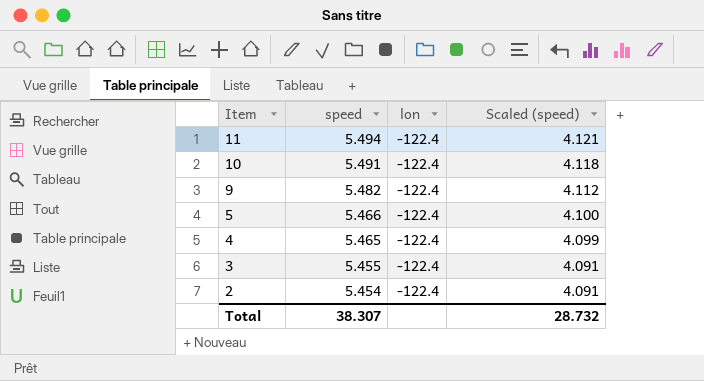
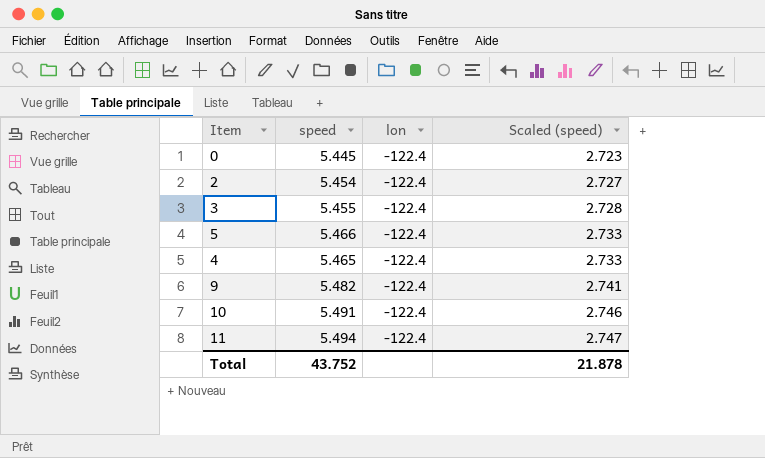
row order: Item descending -> Scaled (speed) ascending
column Scaled (speed) | formula: [speed] * 0.75 -> [speed] * 0.5
row 0: none -> 5.445 | -122.4 | 2.723
Total | speed: 38.307 -> 43.752
Total | Scaled (speed): 28.732 -> 21.878

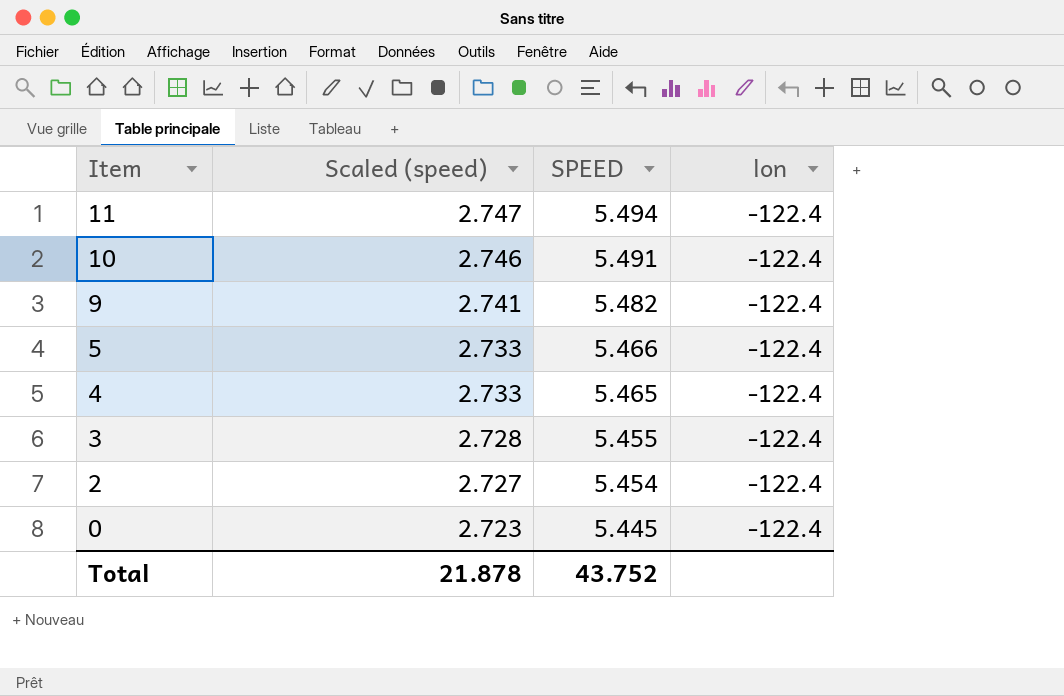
row order: Scaled (speed) ascending -> Item descending
column Scaled (speed) | position: 4 -> 2
column name: speed -> SPEED

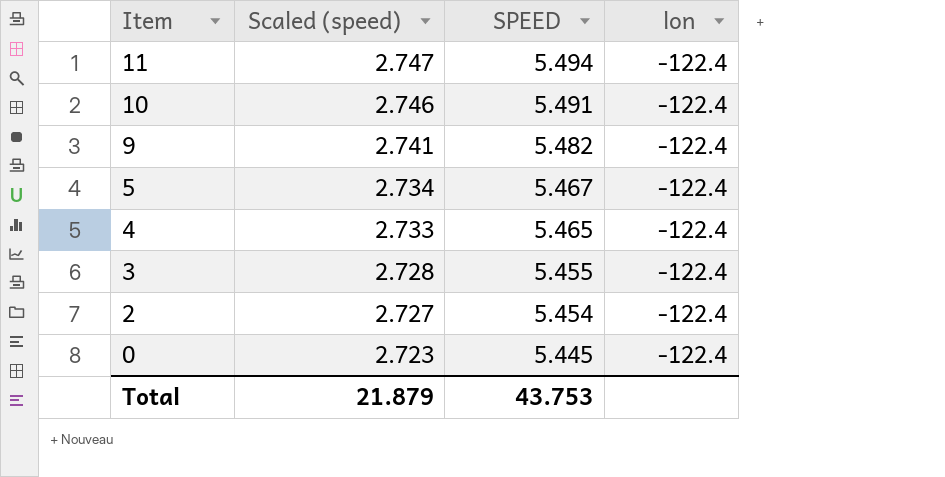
5 | Scaled (speed): 2.733 -> 2.734
5 | SPEED: 5.466 -> 5.467
Total | Scaled (speed): 21.878 -> 21.879
Total | SPEED: 43.752 -> 43.753

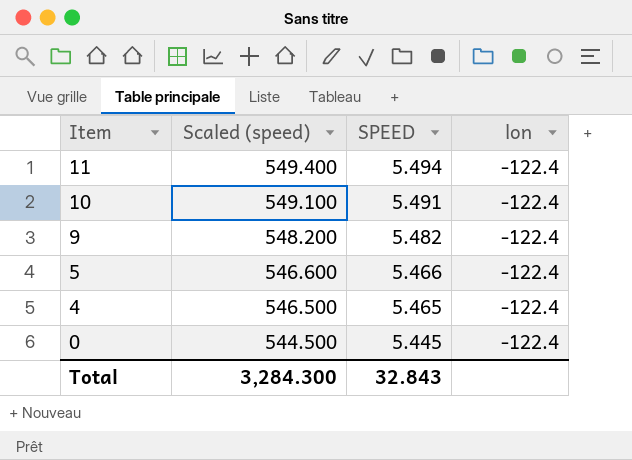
column Scaled (speed) | formula: [SPEED] * 0.5 -> [SPEED] * 100
row 3: 2.728 | 5.455 | -122.4 -> none
row 2: 2.727 | 5.454 | -122.4 -> none
5 | SPEED: 5.467 -> 5.466
Total | Scaled (speed): 21.879 -> 3,284.300
Total | SPEED: 43.753 -> 32.843

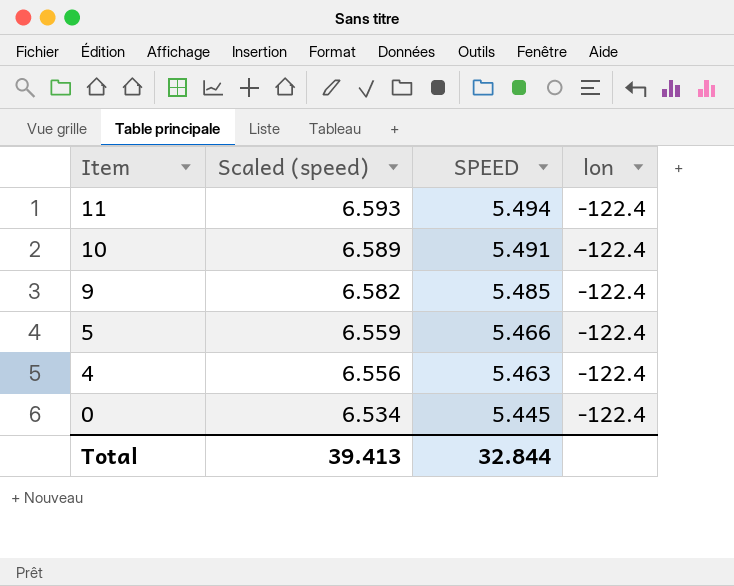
column Scaled (speed) | formula: [SPEED] * 100 -> [SPEED] * 1.2
9 | SPEED: 5.482 -> 5.485
4 | SPEED: 5.465 -> 5.463
Total | Scaled (speed): 3,284.300 -> 39.413
Total | SPEED: 32.843 -> 32.844

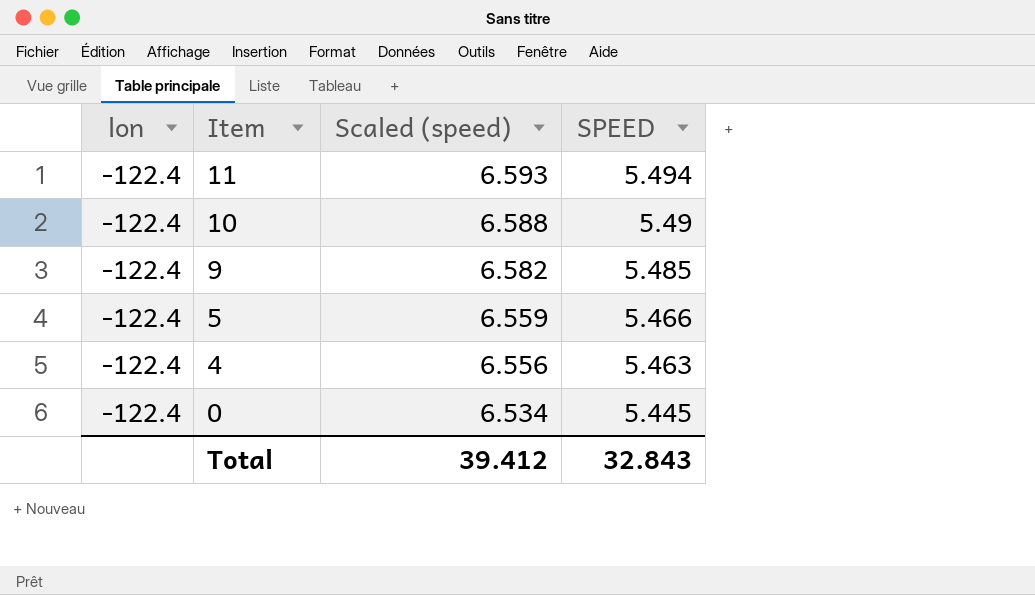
column lon | position: 4 -> 1
10 | Scaled (speed): 6.589 -> 6.588
10 | SPEED: 5.491 -> 5.49
Total | Scaled (speed): 39.413 -> 39.412
Total | SPEED: 32.844 -> 32.843

